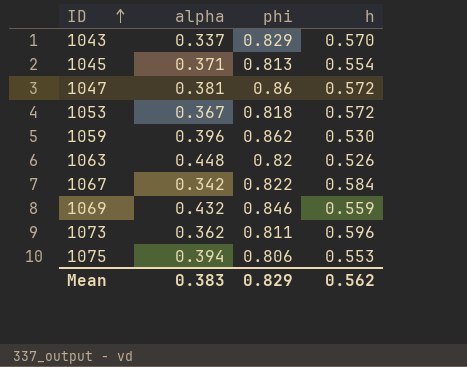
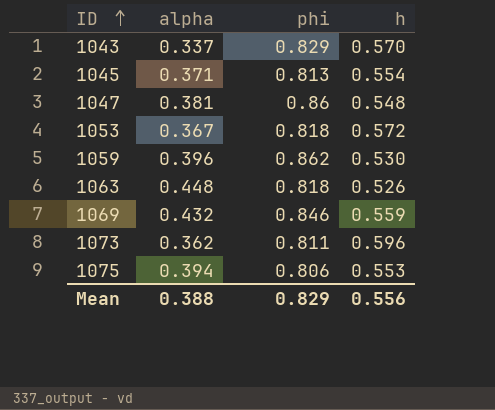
row 1067: 0.342 | 0.822 | 0.584 -> none
1047 | h: 0.572 -> 0.548
1063 | phi: 0.82 -> 0.818
Mean | alpha: 0.383 -> 0.388
Mean | h: 0.562 -> 0.556

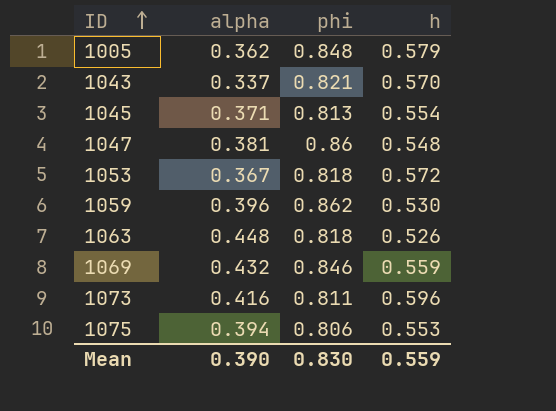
row 1005: none -> 0.362 | 0.848 | 0.579
1043 | phi: 0.829 -> 0.821
1073 | alpha: 0.362 -> 0.416
Mean | alpha: 0.388 -> 0.390
Mean | phi: 0.829 -> 0.830
Mean | h: 0.556 -> 0.559

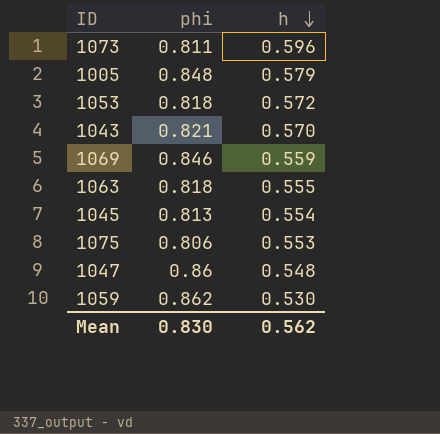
row order: ID ascending -> h descending
column alpha | position: 2 -> none
1063 | h: 0.526 -> 0.555
Mean | h: 0.559 -> 0.562

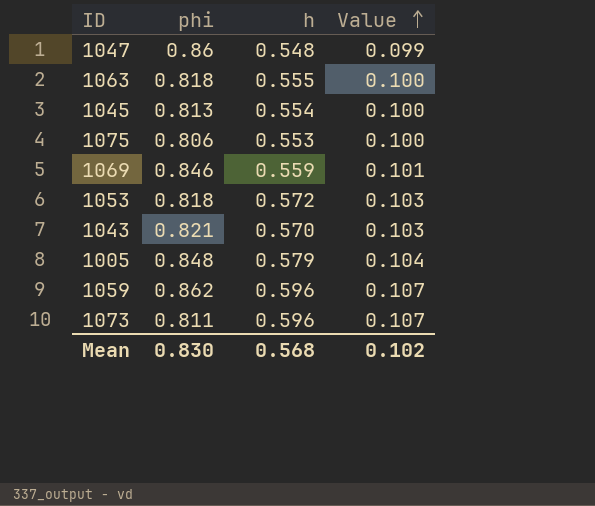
row order: h descending -> Value ascending
column Value | formula: none -> [h] * 0.18
1059 | h: 0.530 -> 0.596
Mean | h: 0.562 -> 0.568

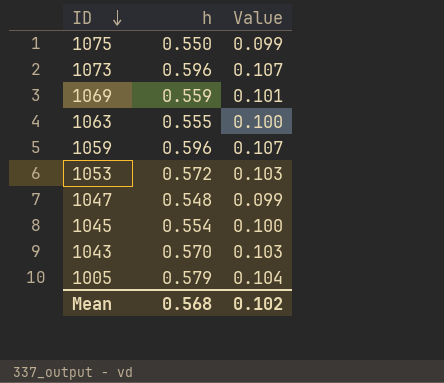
row order: Value ascending -> ID descending
column phi | position: 2 -> none
1075 | h: 0.553 -> 0.550
1075 | Value: 0.100 -> 0.099

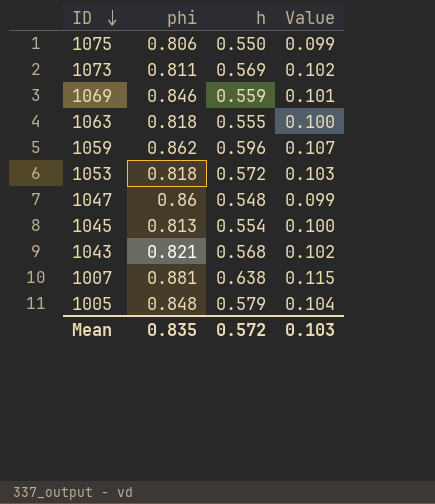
column phi | position: none -> 2
1073 | h: 0.596 -> 0.569
1073 | Value: 0.107 -> 0.102
1043 | h: 0.570 -> 0.568
1043 | Value: 0.103 -> 0.102
row 1007: none -> 0.881 | 0.638 | 0.115
Mean | h: 0.568 -> 0.572
Mean | Value: 0.102 -> 0.103

